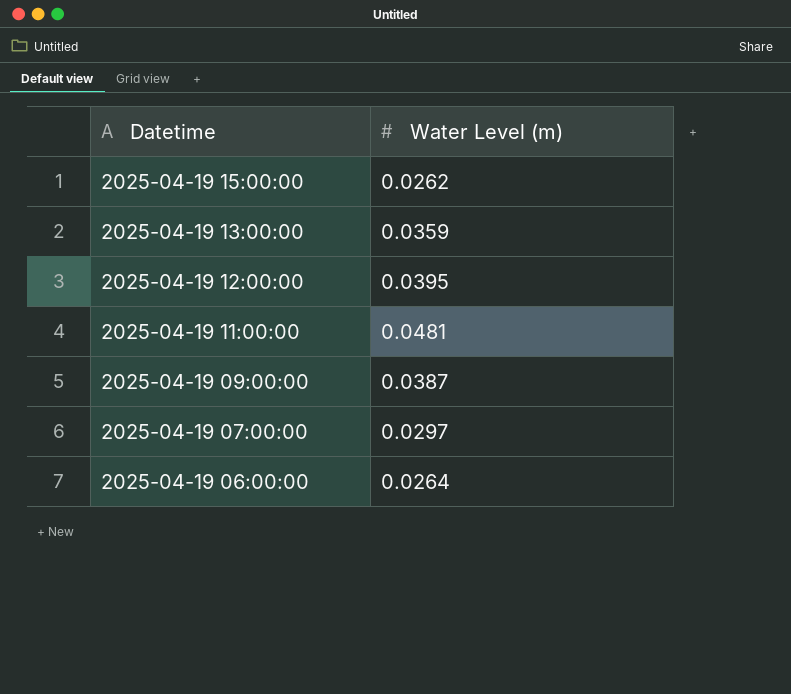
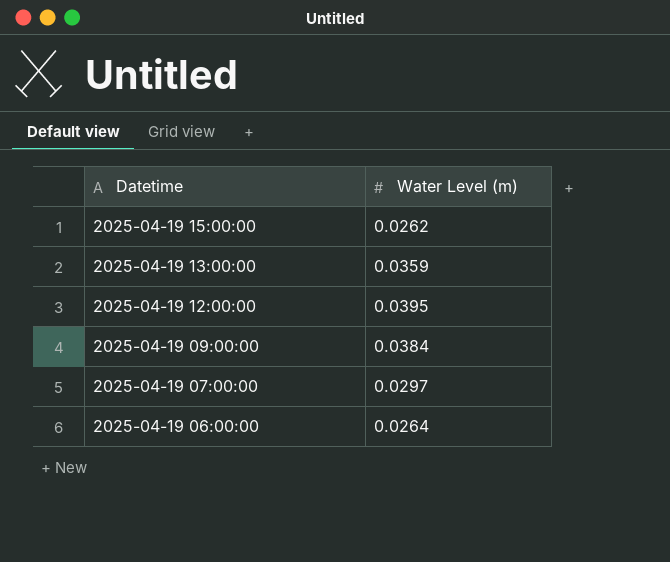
row 2025-04-19 11:00:00: 0.0481 -> none
2025-04-19 09:00:00 | Water Level (m): 0.0387 -> 0.0384

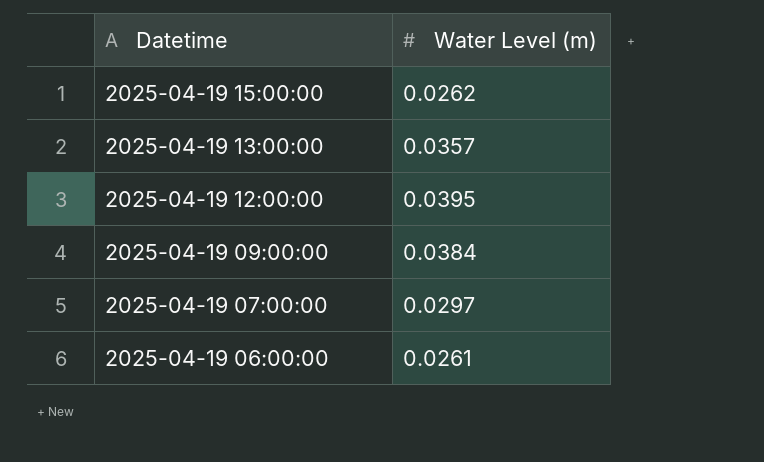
2025-04-19 13:00:00 | Water Level (m): 0.0359 -> 0.0357
2025-04-19 06:00:00 | Water Level (m): 0.0264 -> 0.0261

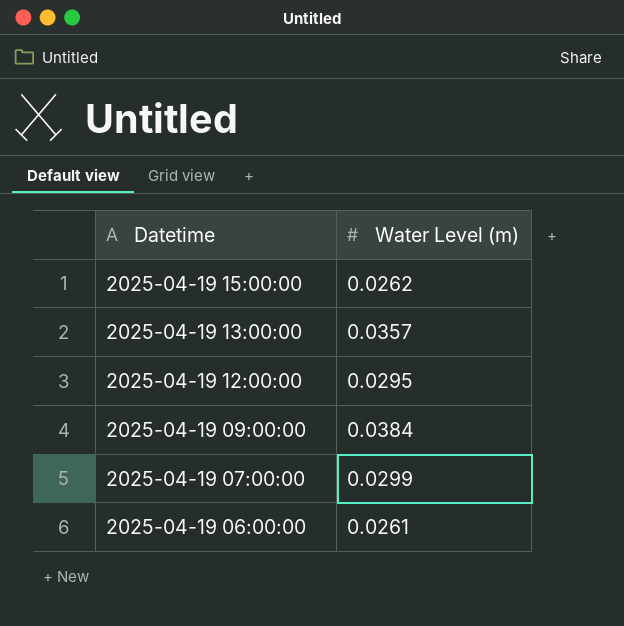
2025-04-19 12:00:00 | Water Level (m): 0.0395 -> 0.0295
2025-04-19 07:00:00 | Water Level (m): 0.0297 -> 0.0299

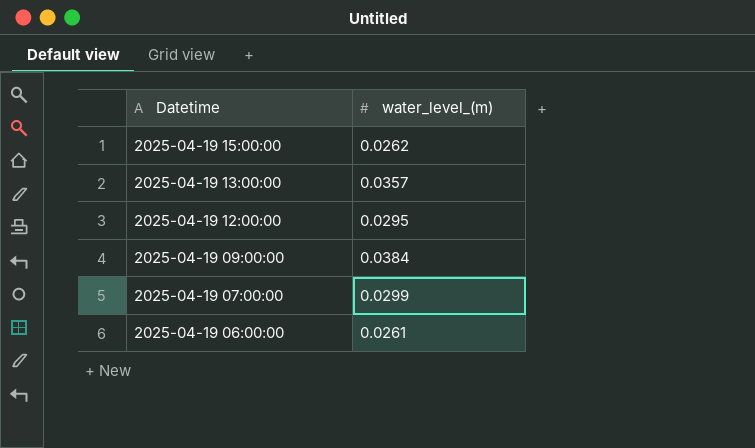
column name: Water Level (m) -> water_level_(m)

